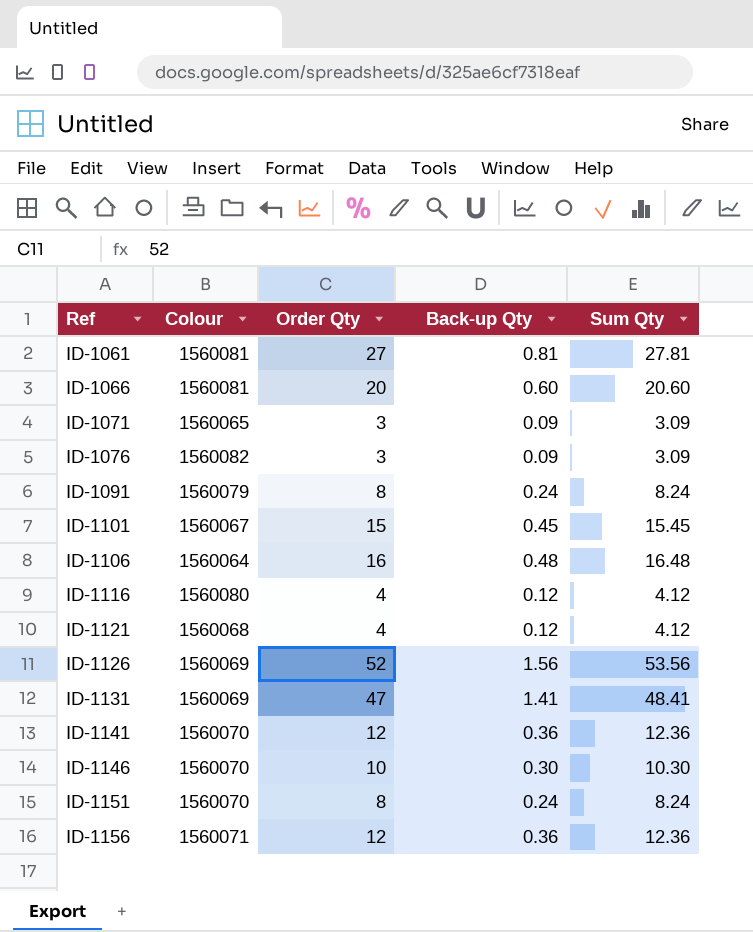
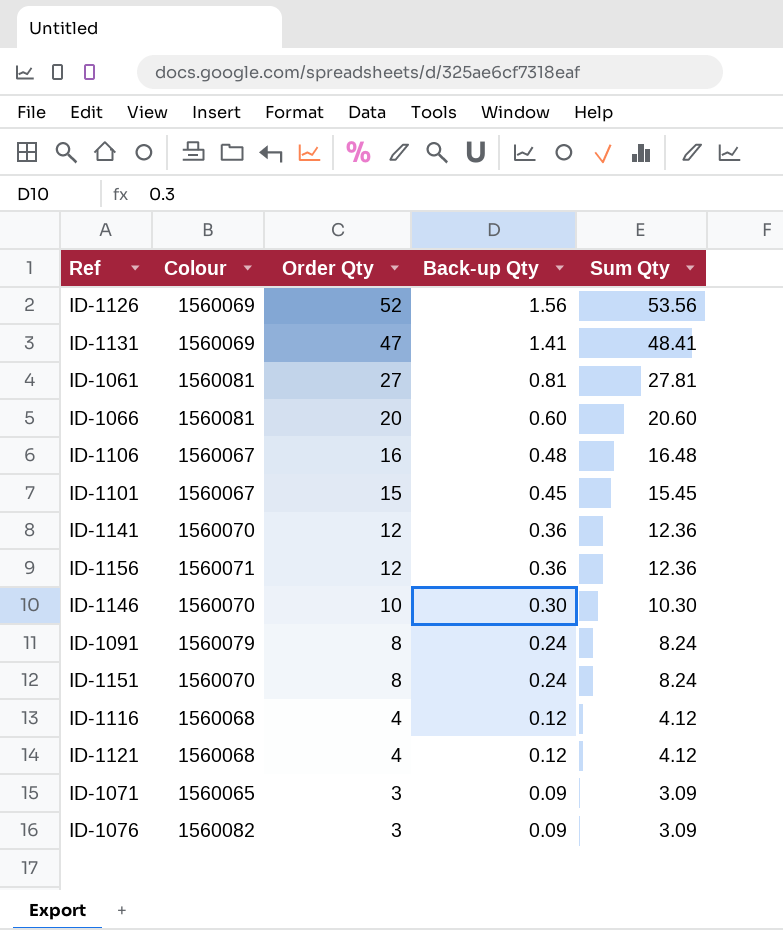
row order: Ref ascending -> Order Qty descending
ID-1106 | Colour: 1560064 -> 1560067
ID-1116 | Colour: 1560080 -> 1560068

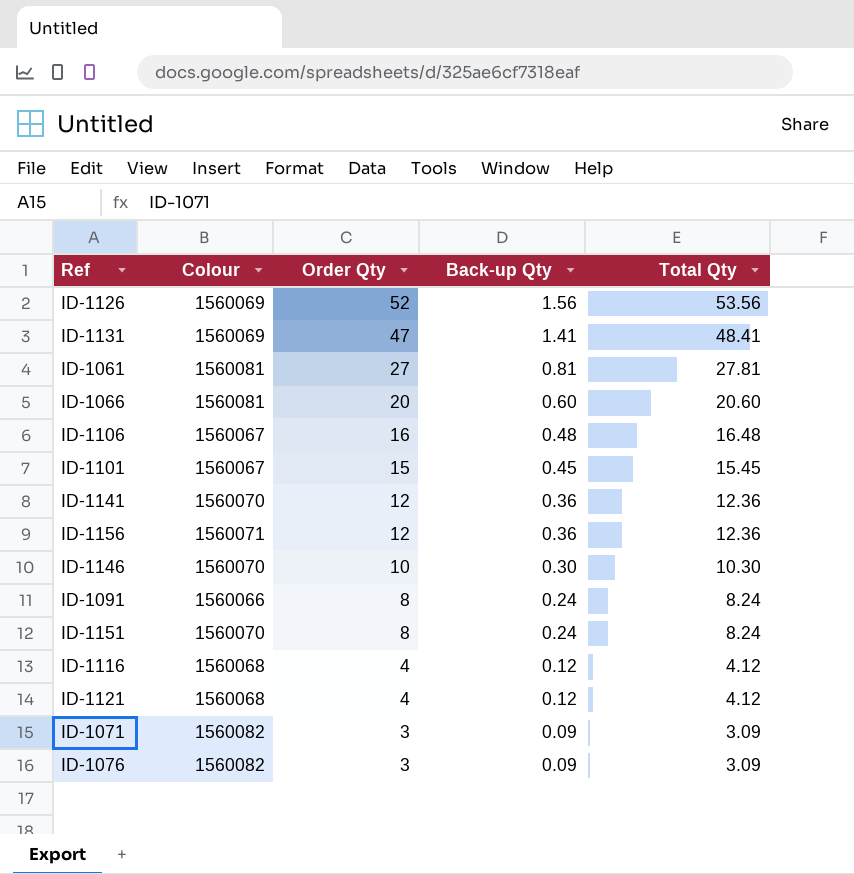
column name: Sum Qty -> Total Qty
ID-1091 | Colour: 1560079 -> 1560066
ID-1071 | Colour: 1560065 -> 1560082

